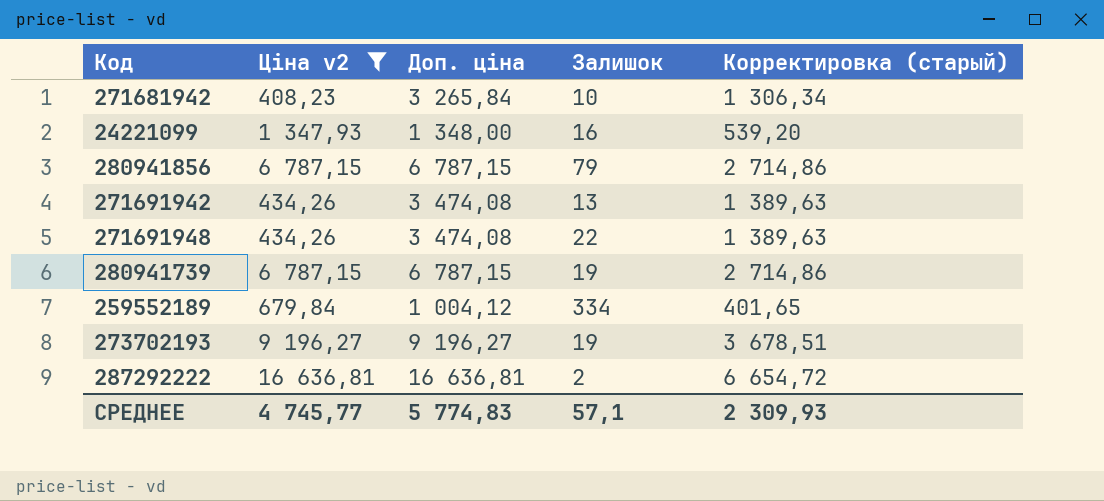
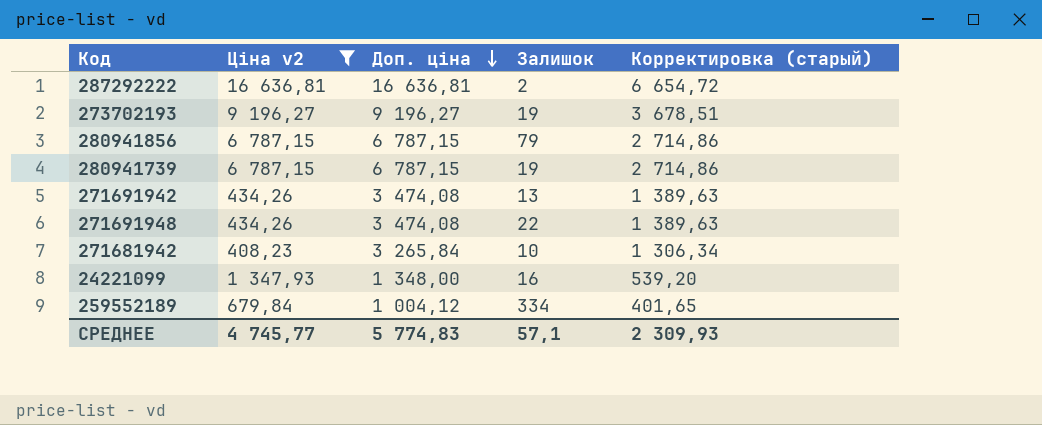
row order: none -> Доп. ціна descending

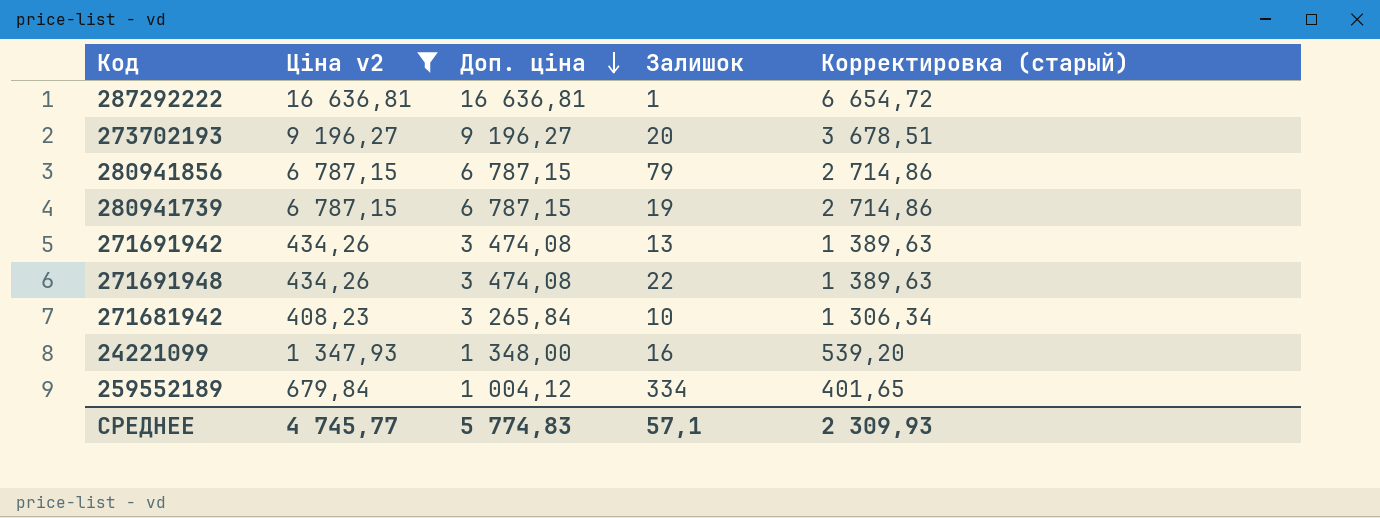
287292222 | Залишок: 2 -> 1
273702193 | Залишок: 19 -> 20

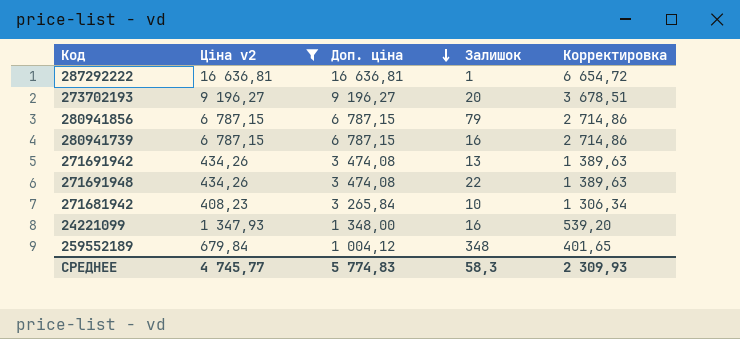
column name: Корректировка (старый) -> Корректировка
280941739 | Залишок: 19 -> 16
259552189 | Залишок: 334 -> 348
СРЕДНЕЕ | Залишок: 57,1 -> 58,3

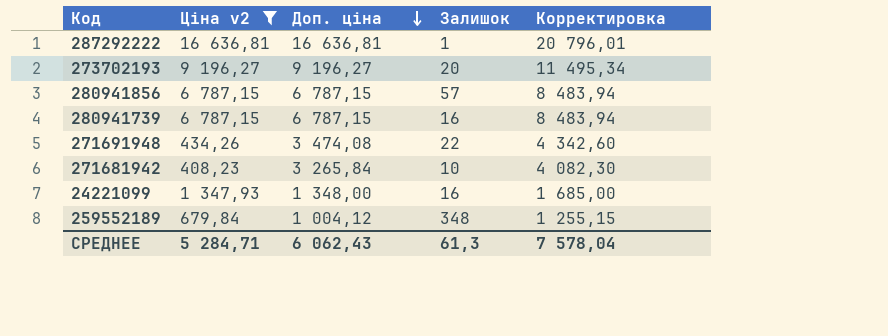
column Корректировка | formula: [Доп. ціна] * 0,4 -> [Доп. ціна] * 1,25
row 271691942: 434,26 | 3 474,08 | 13 | 1 389,63 -> none
280941856 | Залишок: 79 -> 57
СРЕДНЕЕ | Ціна v2: 4 745,77 -> 5 284,71
СРЕДНЕЕ | Доп. ціна: 5 774,83 -> 6 062,43
СРЕДНЕЕ | Залишок: 58,3 -> 61,3
СРЕДНЕЕ | Корректировка: 2 309,93 -> 7 578,04

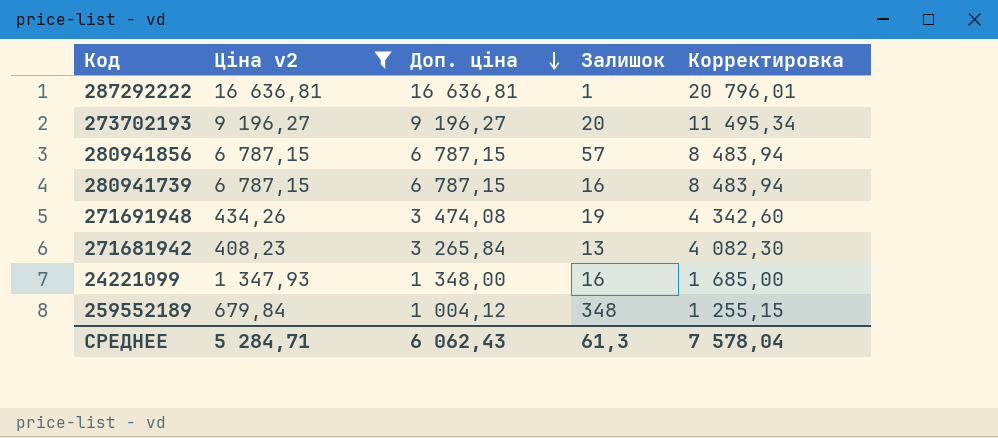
271691948 | Залишок: 22 -> 19
271681942 | Залишок: 10 -> 13

